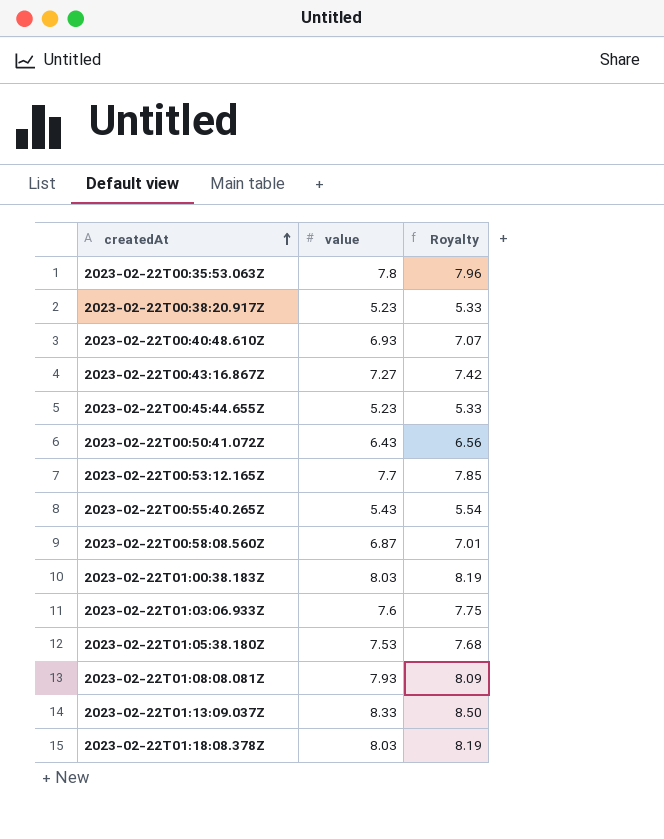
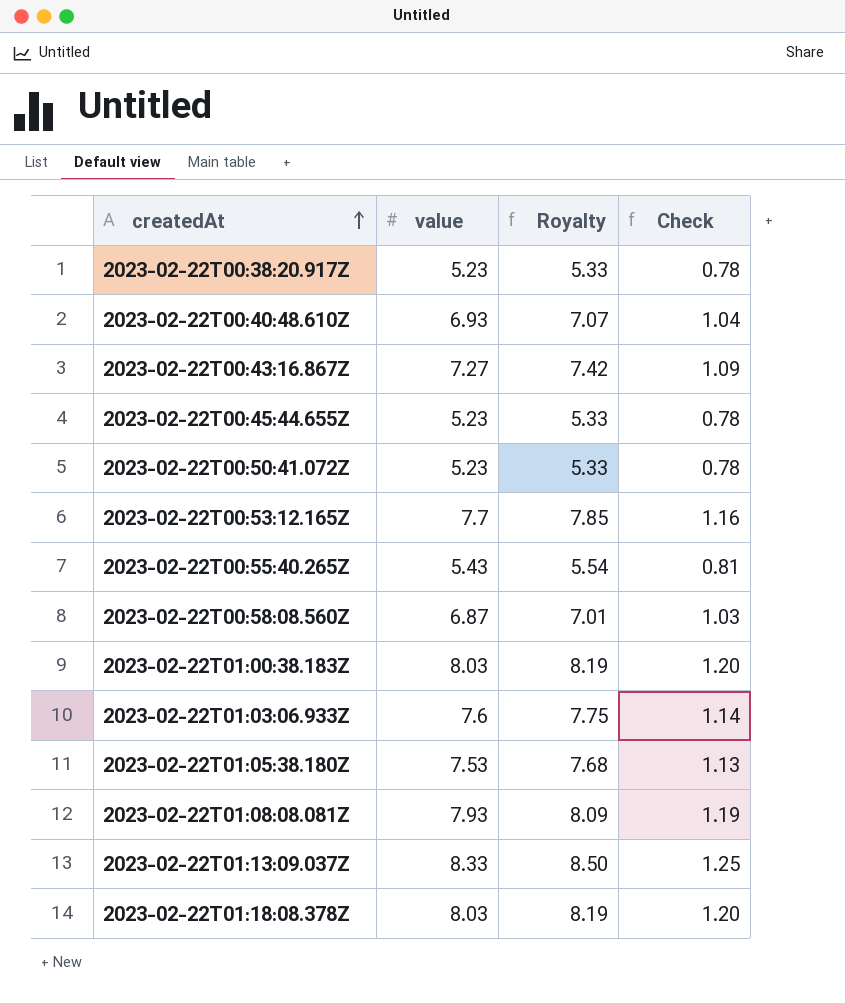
column Check | formula: none -> [value] * 0.15
row 2023-02-22T00:35:53.063Z: 7.8 | 7.96 -> none
2023-02-22T00:50:41.072Z | value: 6.43 -> 5.23
2023-02-22T00:50:41.072Z | Royalty: 6.56 -> 5.33

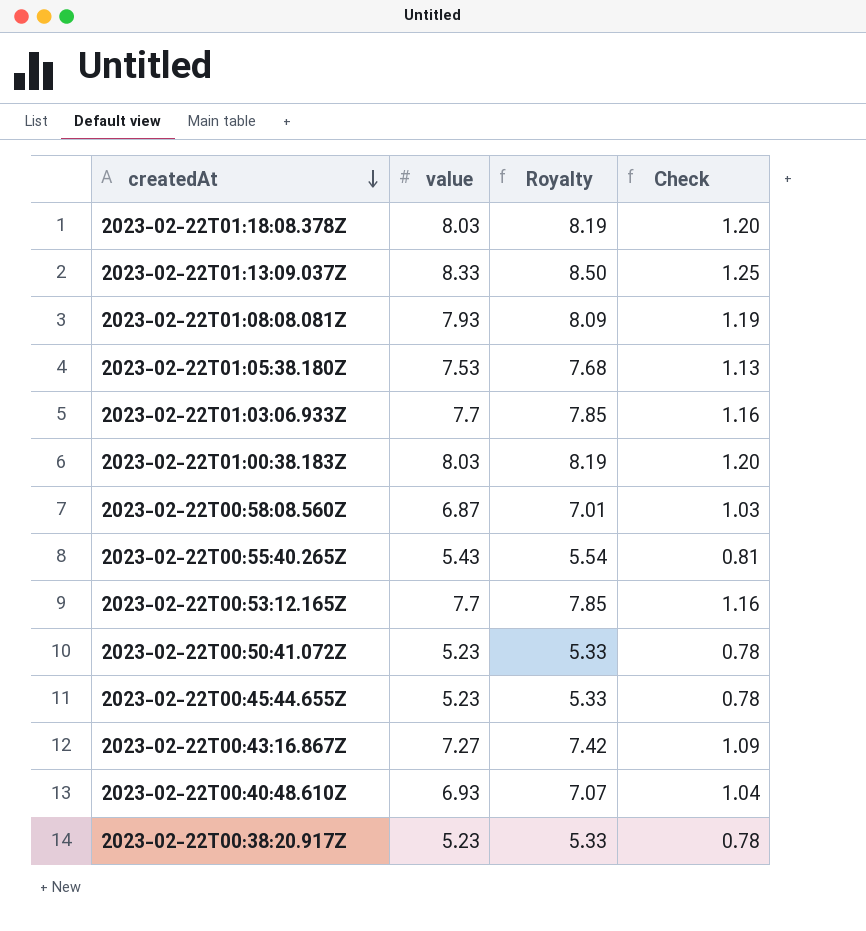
row order: createdAt ascending -> createdAt descending
2023-02-22T01:03:06.933Z | value: 7.6 -> 7.7
2023-02-22T01:03:06.933Z | Royalty: 7.75 -> 7.85
2023-02-22T01:03:06.933Z | Check: 1.14 -> 1.16

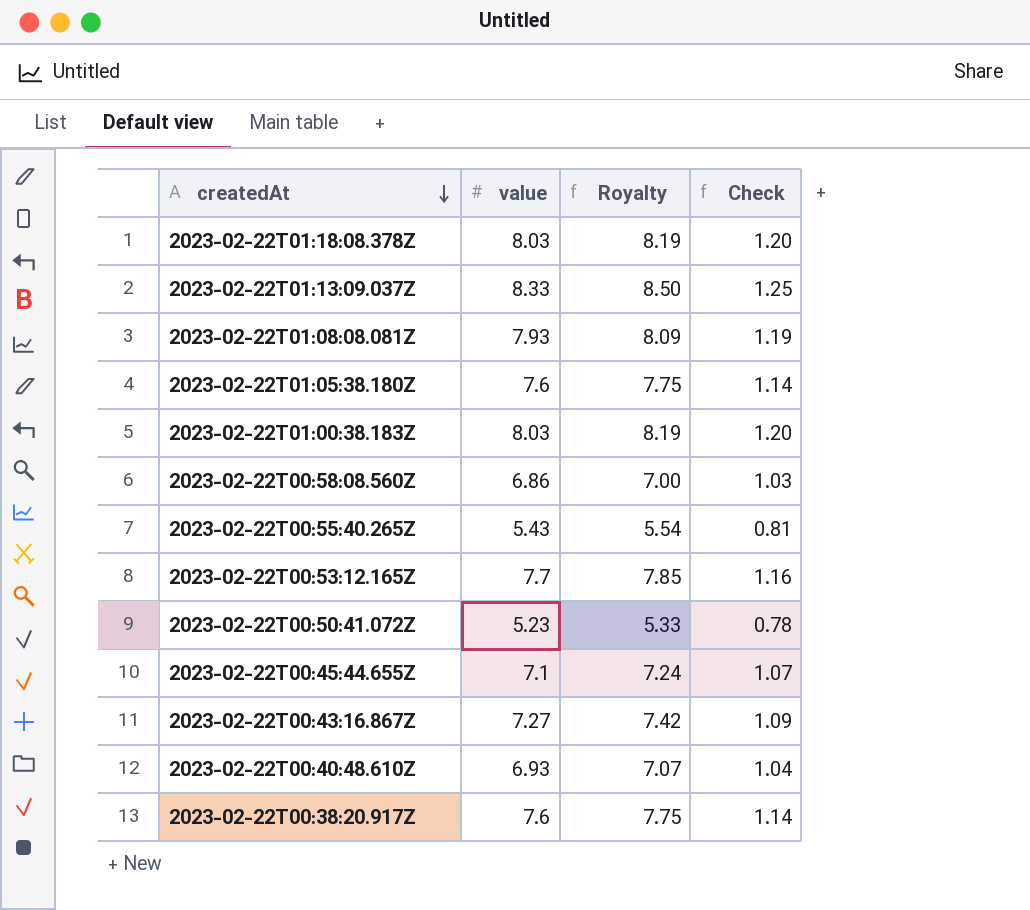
row 2023-02-22T01:03:06.933Z: 7.7 | 7.85 | 1.16 -> none
2023-02-22T01:05:38.180Z | value: 7.53 -> 7.6
2023-02-22T01:05:38.180Z | Royalty: 7.68 -> 7.75
2023-02-22T01:05:38.180Z | Check: 1.13 -> 1.14
2023-02-22T00:58:08.560Z | value: 6.87 -> 6.86
2023-02-22T00:58:08.560Z | Royalty: 7.01 -> 7.00
2023-02-22T00:45:44.655Z | value: 5.23 -> 7.1
2023-02-22T00:45:44.655Z | Royalty: 5.33 -> 7.24
2023-02-22T00:45:44.655Z | Check: 0.78 -> 1.07
2023-02-22T00:38:20.917Z | value: 5.23 -> 7.6
2023-02-22T00:38:20.917Z | Royalty: 5.33 -> 7.75
2023-02-22T00:38:20.917Z | Check: 0.78 -> 1.14

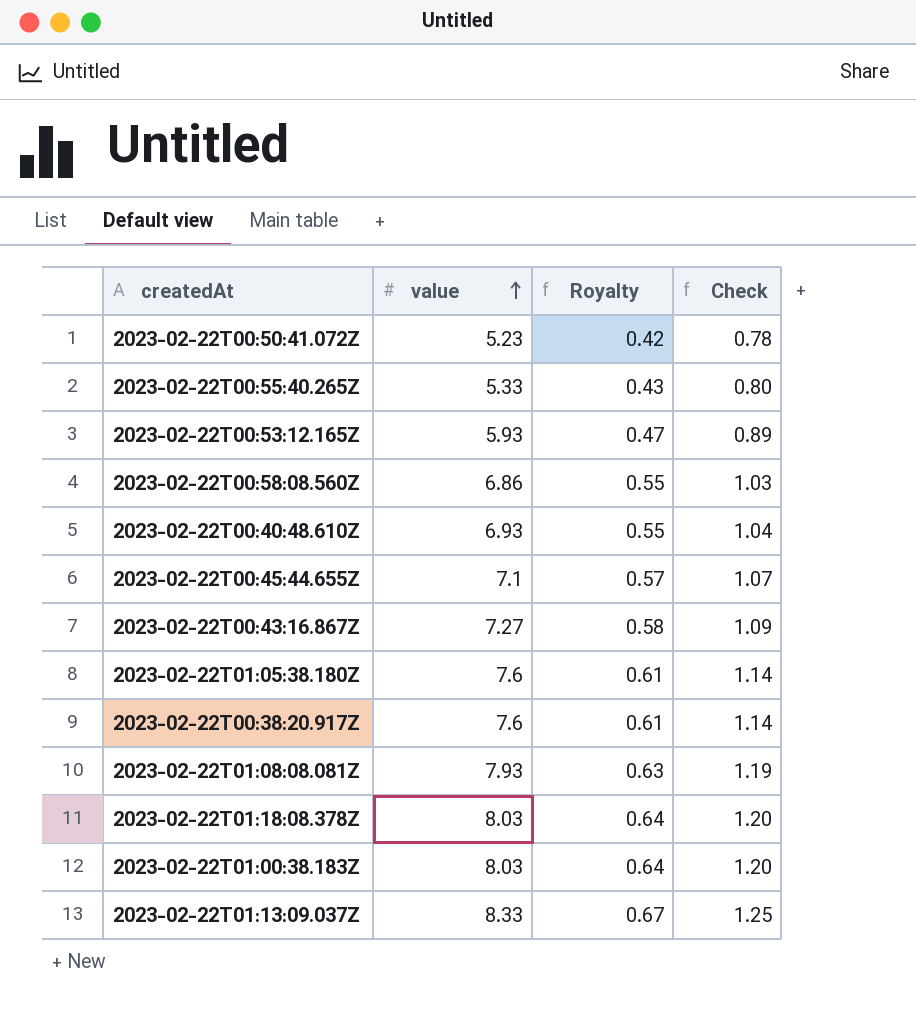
row order: createdAt descending -> value ascending
column Royalty | formula: [value] * 1.02 -> [value] * 0.08
2023-02-22T00:55:40.265Z | value: 5.43 -> 5.33
2023-02-22T00:55:40.265Z | Check: 0.81 -> 0.80
2023-02-22T00:53:12.165Z | value: 7.7 -> 5.93
2023-02-22T00:53:12.165Z | Check: 1.16 -> 0.89

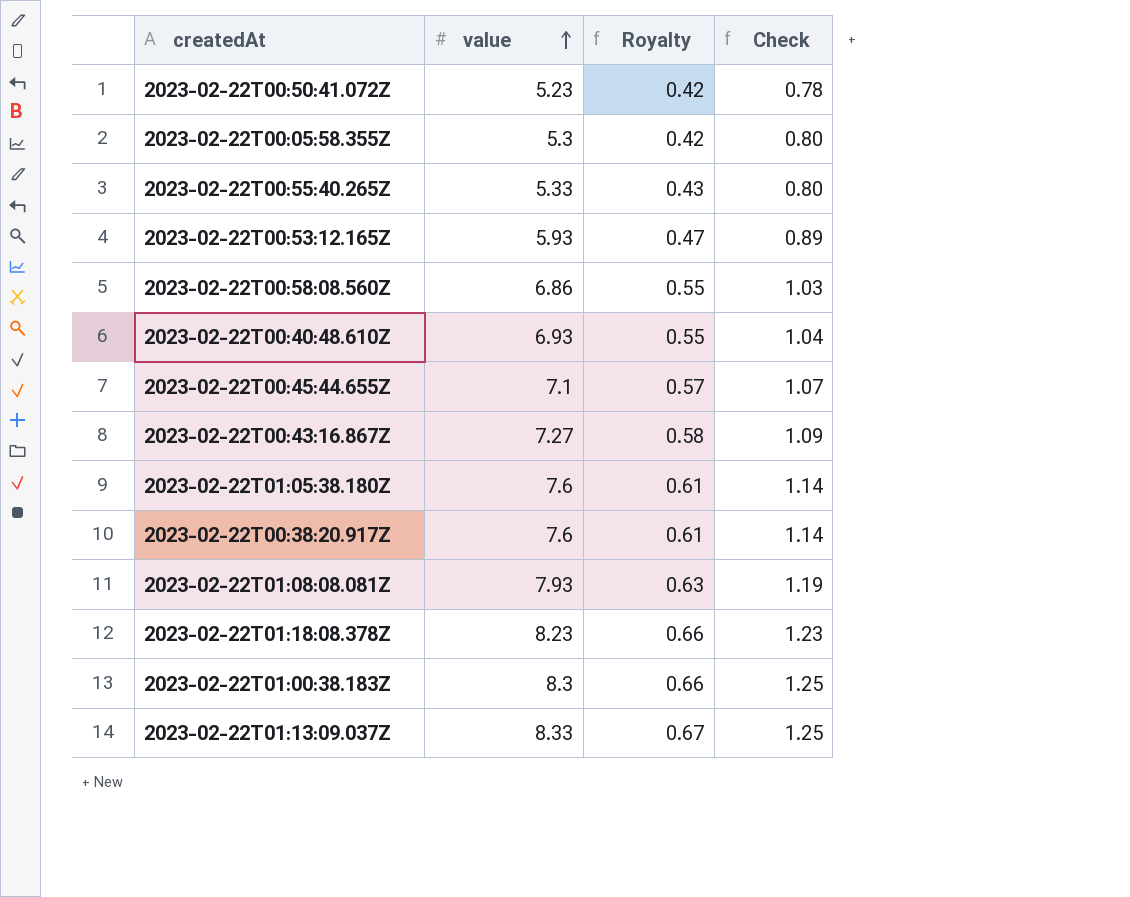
row 2023-02-22T00:05:58.355Z: none -> 5.3 | 0.42 | 0.80
2023-02-22T01:18:08.378Z | value: 8.03 -> 8.23
2023-02-22T01:18:08.378Z | Royalty: 0.64 -> 0.66
2023-02-22T01:18:08.378Z | Check: 1.20 -> 1.23
2023-02-22T01:00:38.183Z | value: 8.03 -> 8.3
2023-02-22T01:00:38.183Z | Royalty: 0.64 -> 0.66
2023-02-22T01:00:38.183Z | Check: 1.20 -> 1.25

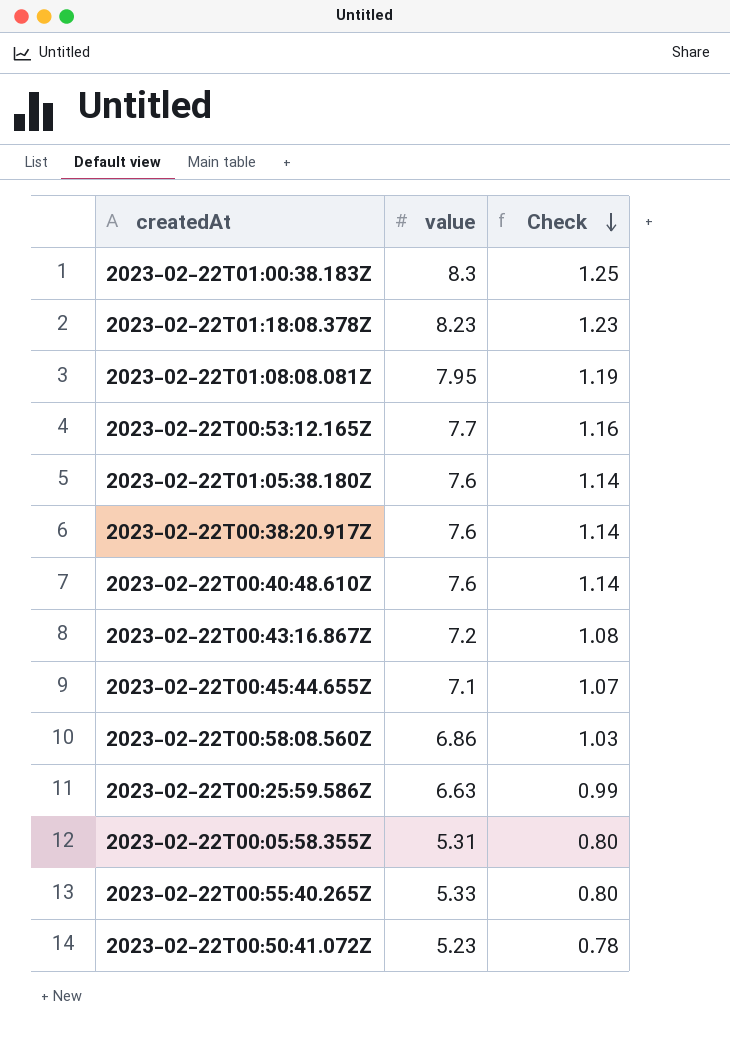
row order: value ascending -> Check descending
column Royalty | formula: [value] * 0.08 -> none
row 2023-02-22T01:13:09.037Z: 8.33 | 0.67 | 1.25 -> none
2023-02-22T01:08:08.081Z | value: 7.93 -> 7.95
2023-02-22T00:53:12.165Z | value: 5.93 -> 7.7
2023-02-22T00:53:12.165Z | Check: 0.89 -> 1.16
2023-02-22T00:40:48.610Z | value: 6.93 -> 7.6
2023-02-22T00:40:48.610Z | Check: 1.04 -> 1.14
2023-02-22T00:43:16.867Z | value: 7.27 -> 7.2
2023-02-22T00:43:16.867Z | Check: 1.09 -> 1.08
row 2023-02-22T00:25:59.586Z: none -> 6.63 | 0.99
2023-02-22T00:05:58.355Z | value: 5.3 -> 5.31

